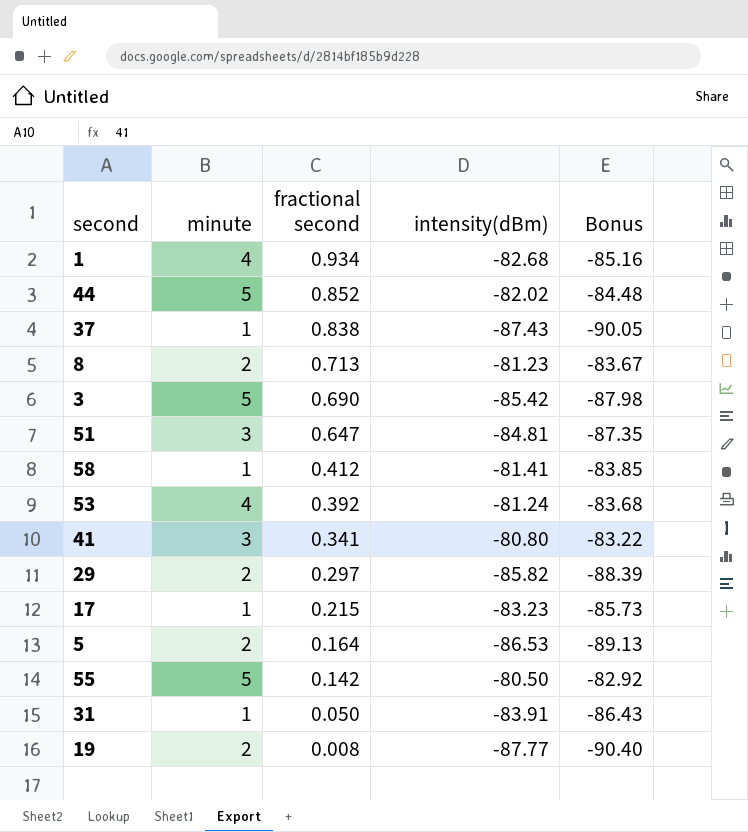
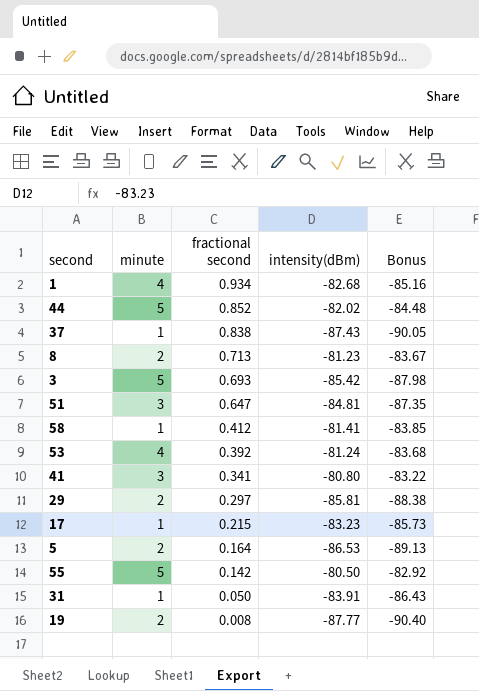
3 | fractional second: 0.690 -> 0.693
29 | intensity(dBm): -85.82 -> -85.81
29 | Bonus: -88.39 -> -88.38

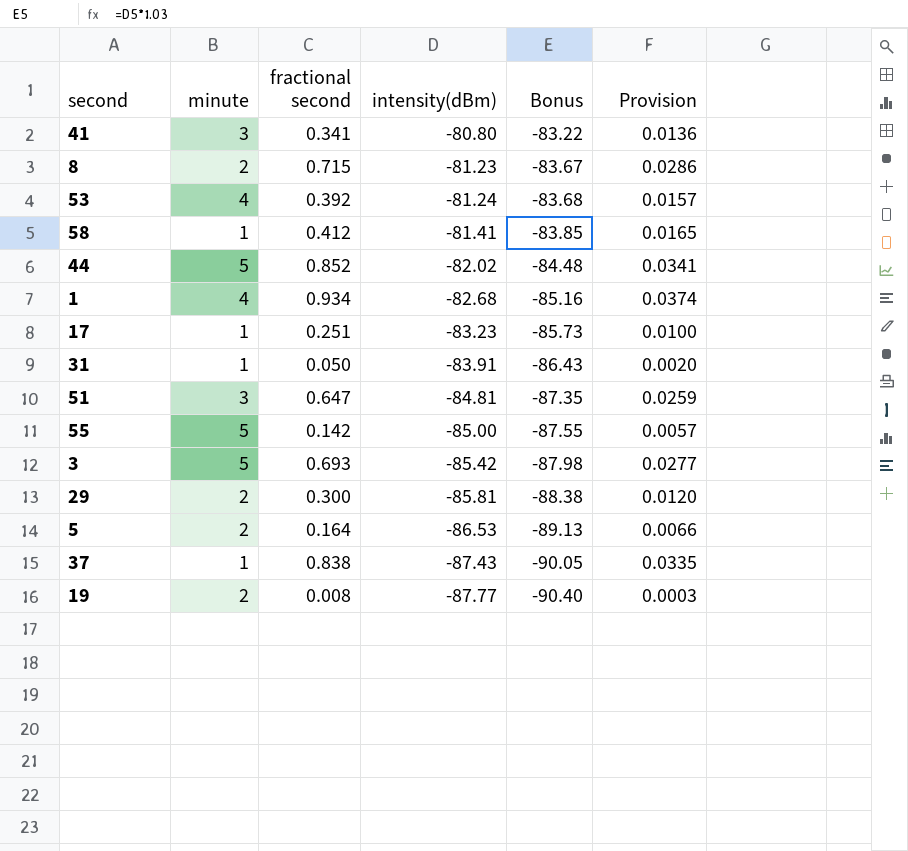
row order: fractional second descending -> intensity(dBm) descending
column Provision | formula: none -> [fractional second] * 0.04
8 | fractional second: 0.713 -> 0.715
17 | fractional second: 0.215 -> 0.251
55 | intensity(dBm): -80.50 -> -85.00
55 | Bonus: -82.92 -> -87.55
29 | fractional second: 0.297 -> 0.300

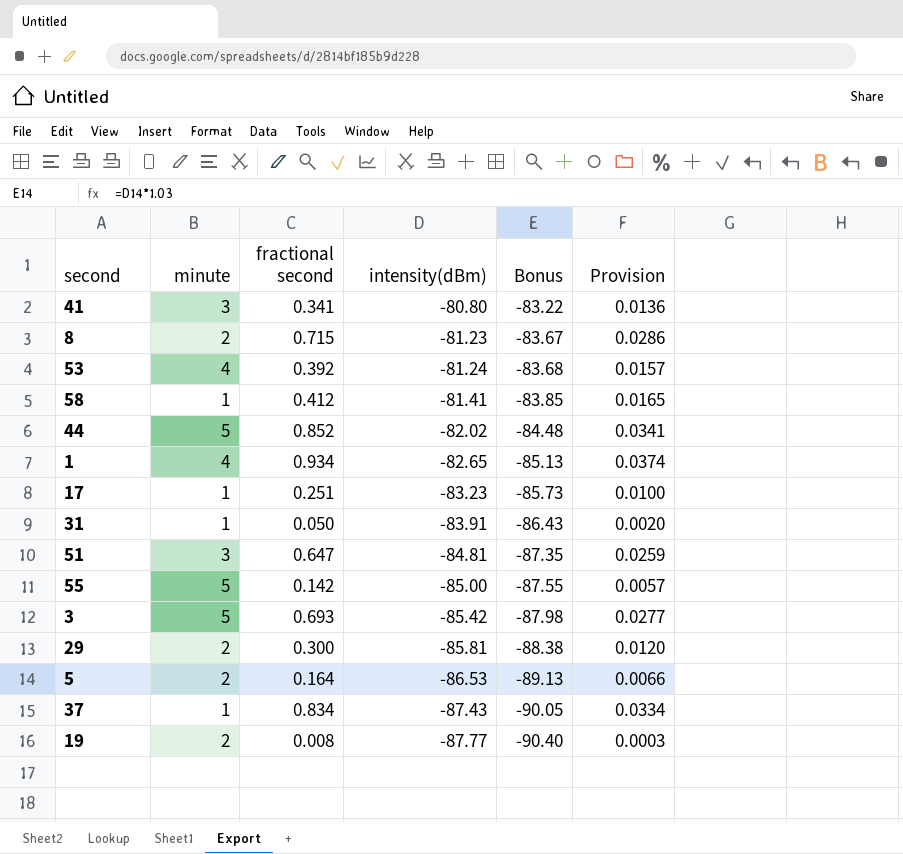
1 | intensity(dBm): -82.68 -> -82.65
1 | Bonus: -85.16 -> -85.13
37 | fractional second: 0.838 -> 0.834
37 | Provision: 0.0335 -> 0.0334

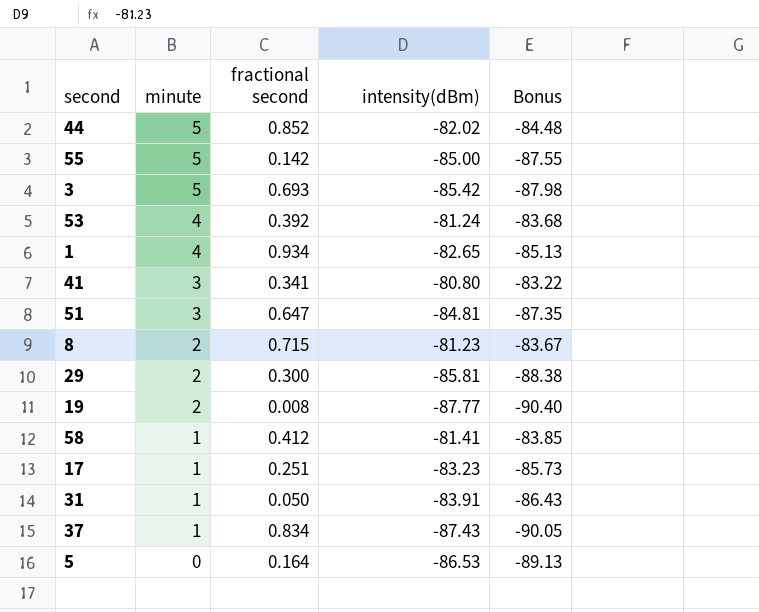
row order: intensity(dBm) descending -> minute descending
column Provision | formula: [fractional second] * 0.04 -> none
5 | minute: 2 -> 0

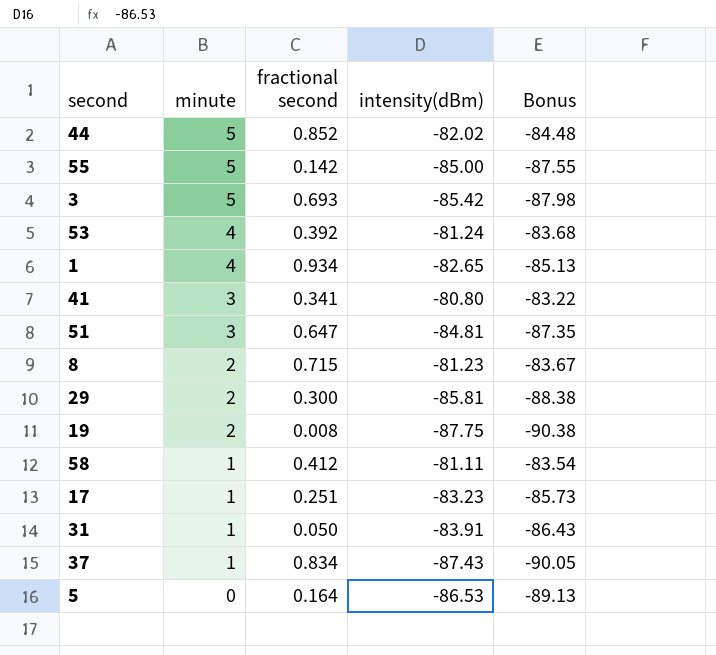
19 | intensity(dBm): -87.77 -> -87.75
19 | Bonus: -90.40 -> -90.38
58 | intensity(dBm): -81.41 -> -81.11
58 | Bonus: -83.85 -> -83.54

